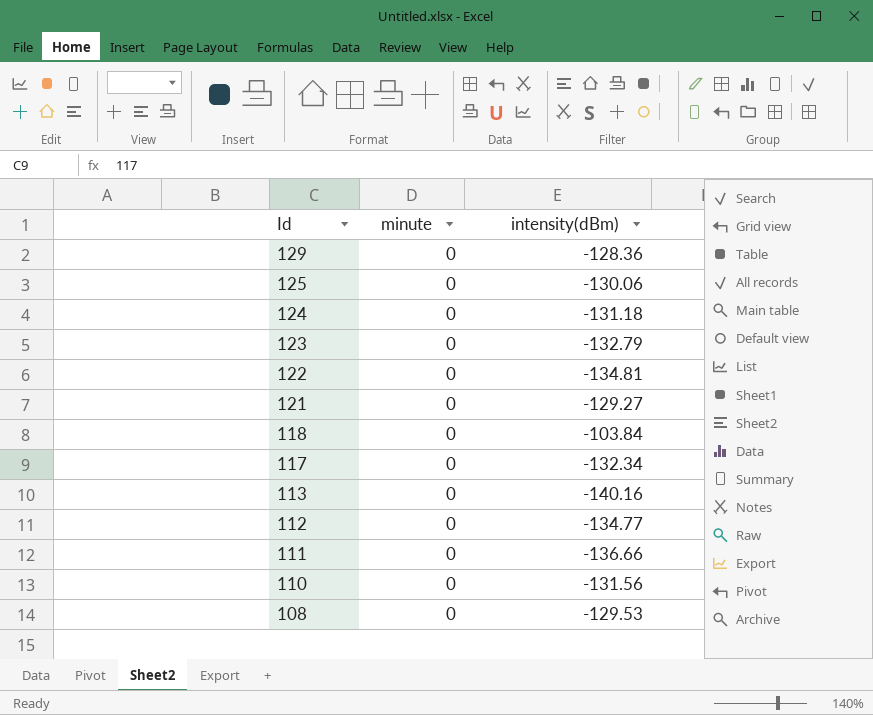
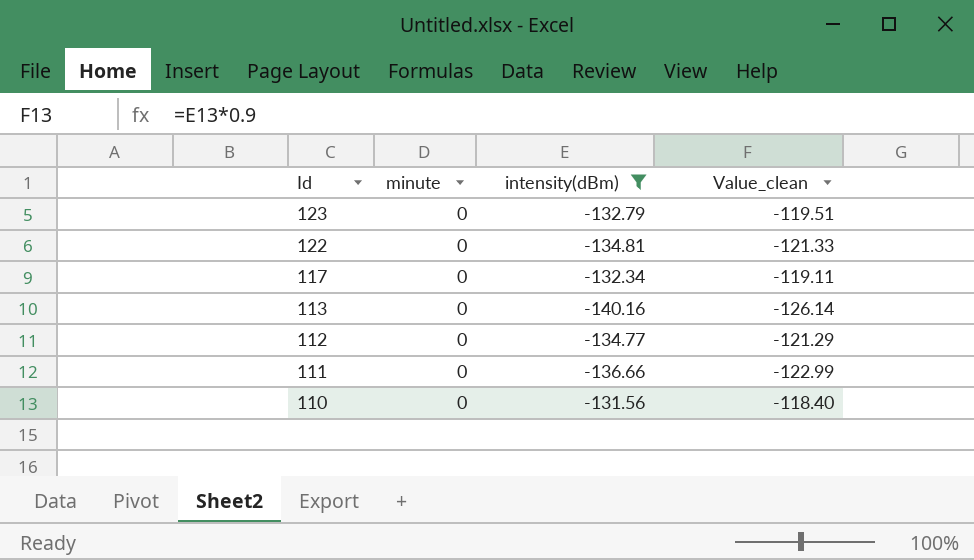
filter: none -> intensity(dBm) <= -131.56
column Value_clean | formula: none -> [intensity(dBm)] * 0.9

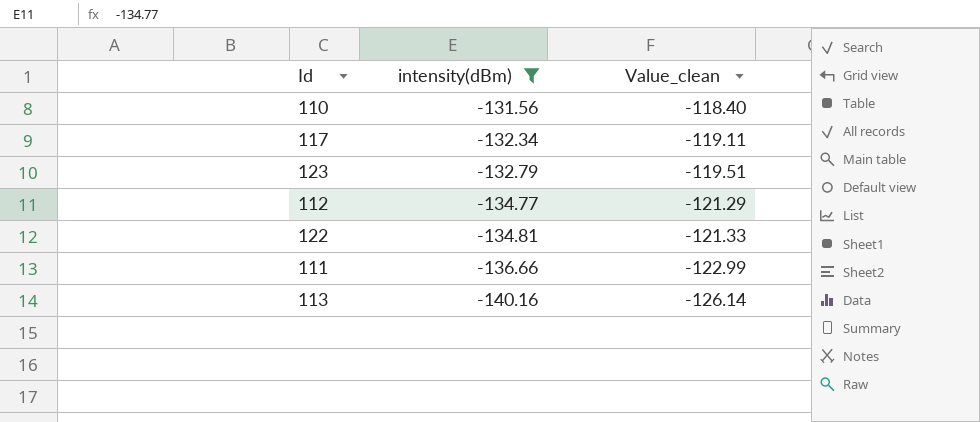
row order: Id descending -> intensity(dBm) descending
column minute | position: 2 -> none

